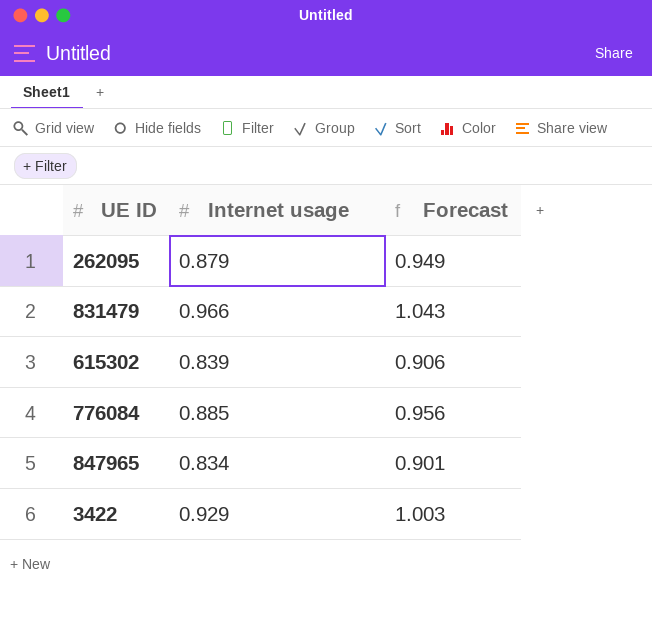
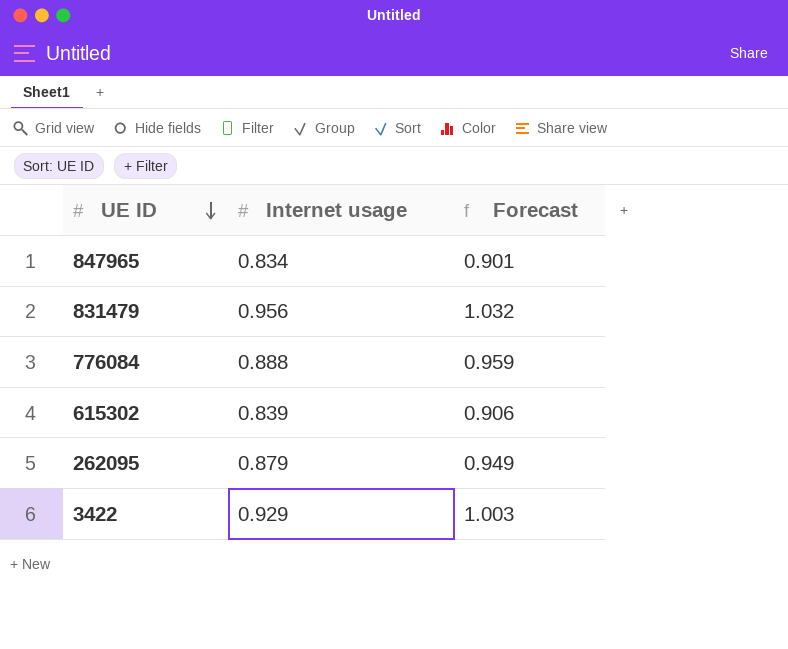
row order: none -> UE ID descending
831479 | Internet usage: 0.966 -> 0.956
831479 | Forecast: 1.043 -> 1.032
776084 | Internet usage: 0.885 -> 0.888
776084 | Forecast: 0.956 -> 0.959

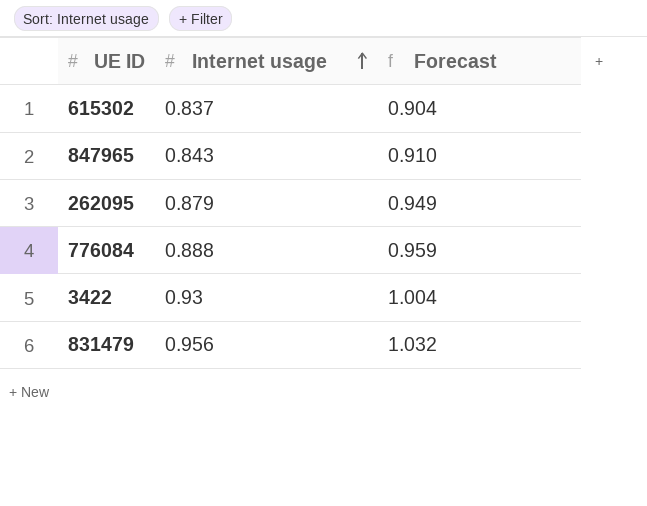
row order: UE ID descending -> Internet usage ascending
615302 | Internet usage: 0.839 -> 0.837
615302 | Forecast: 0.906 -> 0.904
847965 | Internet usage: 0.834 -> 0.843
847965 | Forecast: 0.901 -> 0.910
3422 | Internet usage: 0.929 -> 0.93
3422 | Forecast: 1.003 -> 1.004

